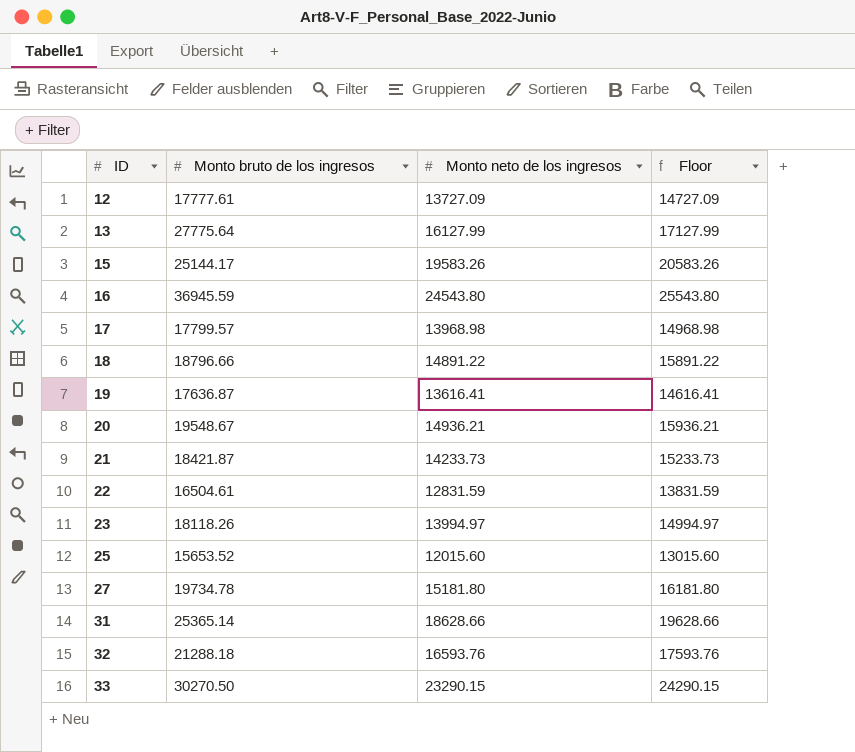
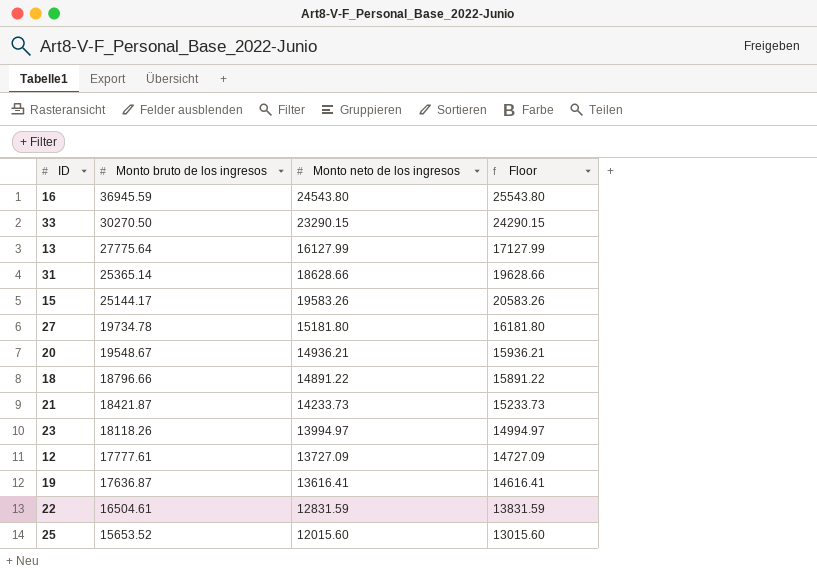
row order: ID ascending -> Monto bruto de los ingresos descending
row 17: 17799.57 | 13968.98 | 14968.98 -> none
row 32: 21288.18 | 16593.76 | 17593.76 -> none

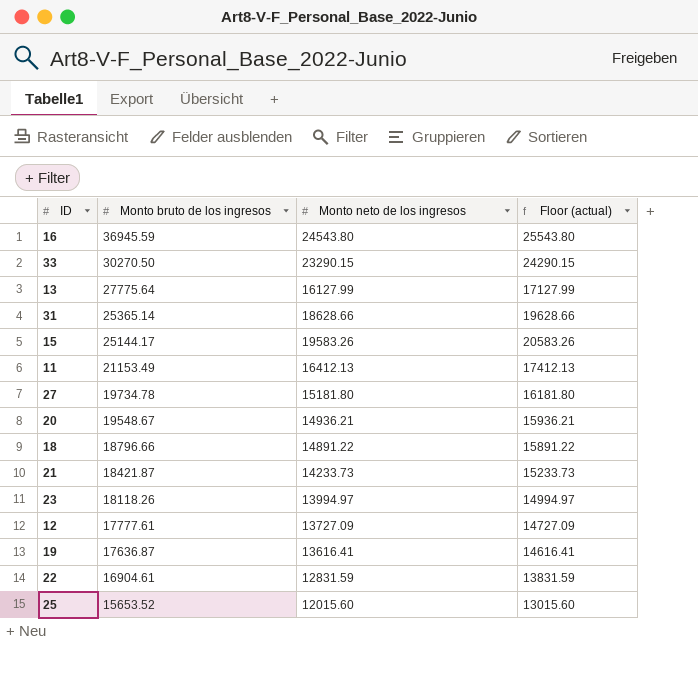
column name: Floor -> Floor (actual)
row 11: none -> 21153.49 | 16412.13 | 17412.13
22 | Monto bruto de los ingresos: 16504.61 -> 16904.61

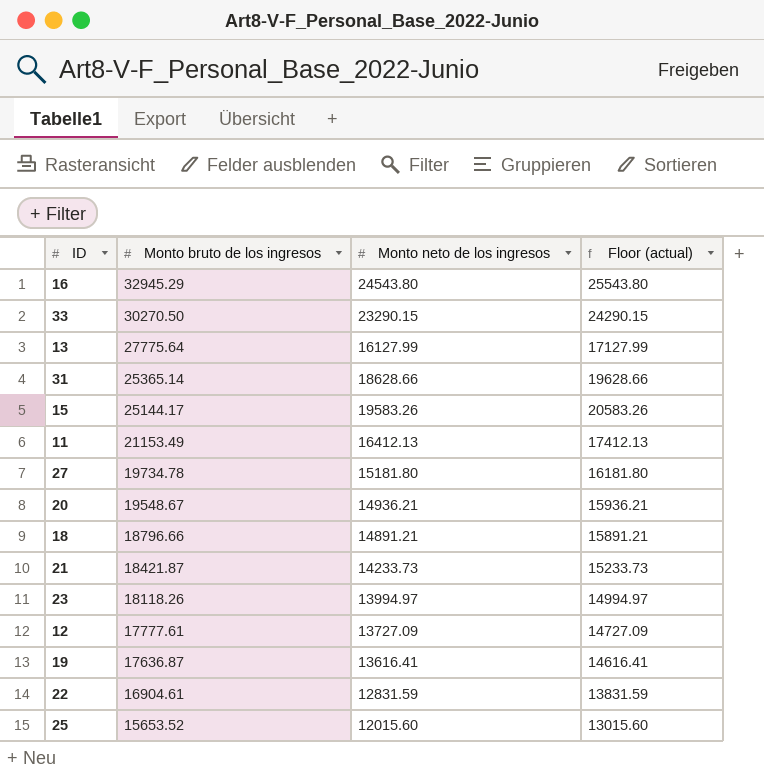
16 | Monto bruto de los ingresos: 36945.59 -> 32945.29
18 | Monto neto de los ingresos: 14891.22 -> 14891.21
18 | Floor (actual): 15891.22 -> 15891.21

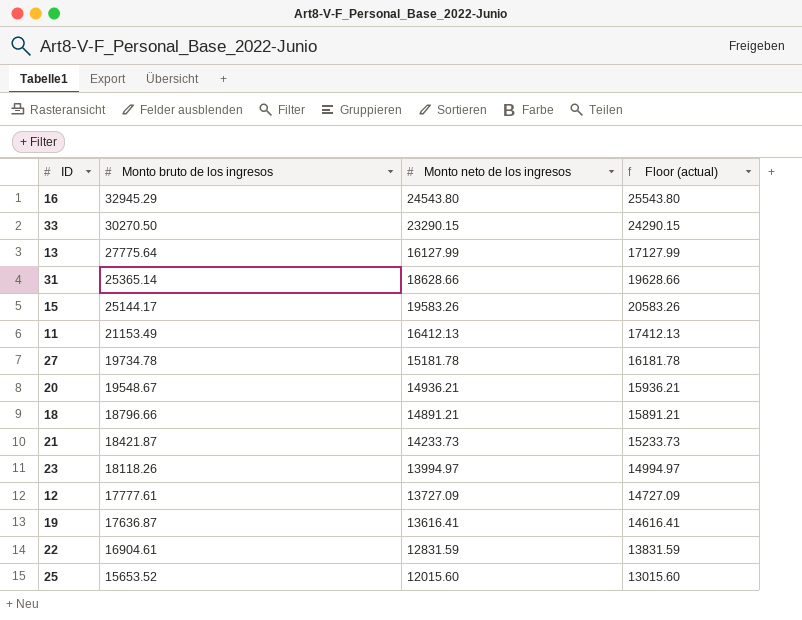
27 | Monto neto de los ingresos: 15181.80 -> 15181.78
27 | Floor (actual): 16181.80 -> 16181.78

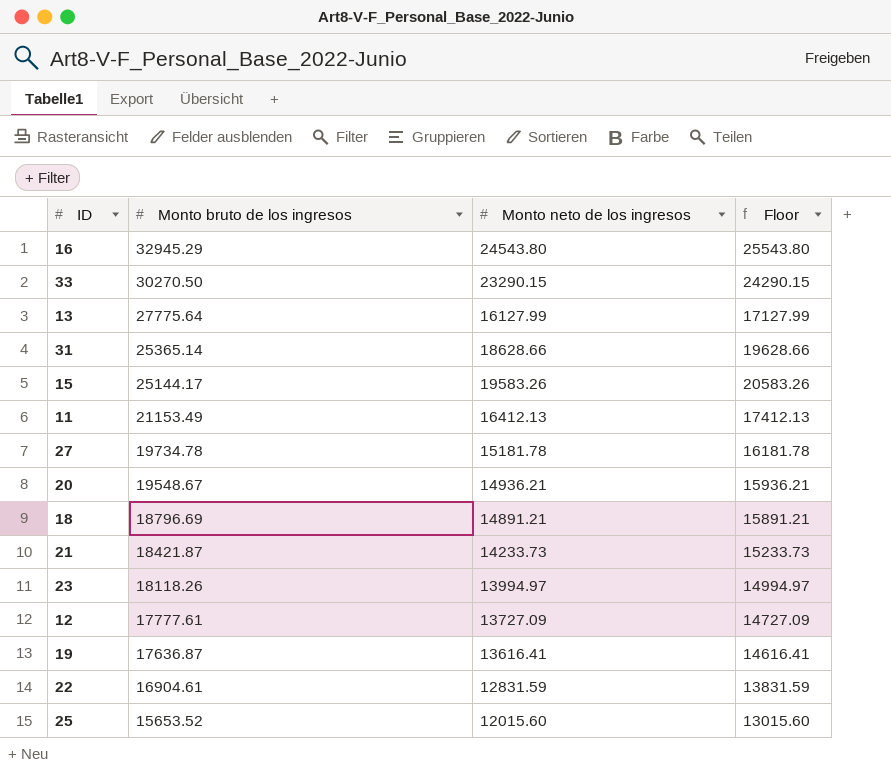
column name: Floor (actual) -> Floor
18 | Monto bruto de los ingresos: 18796.66 -> 18796.69

